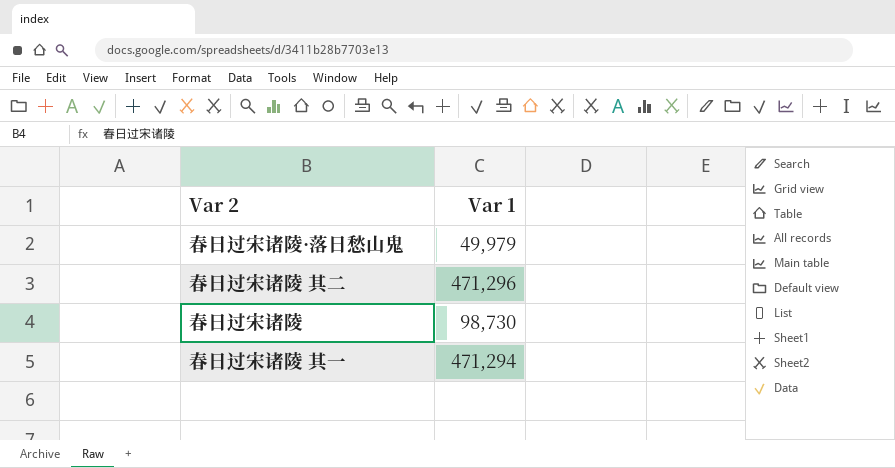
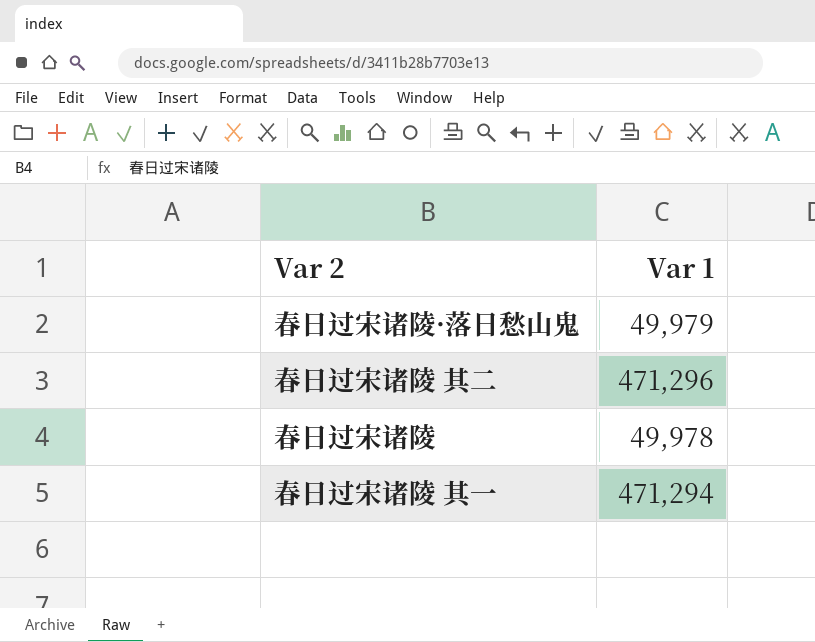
春日过宋诸陵 | Var 1: 98,730 -> 49,978

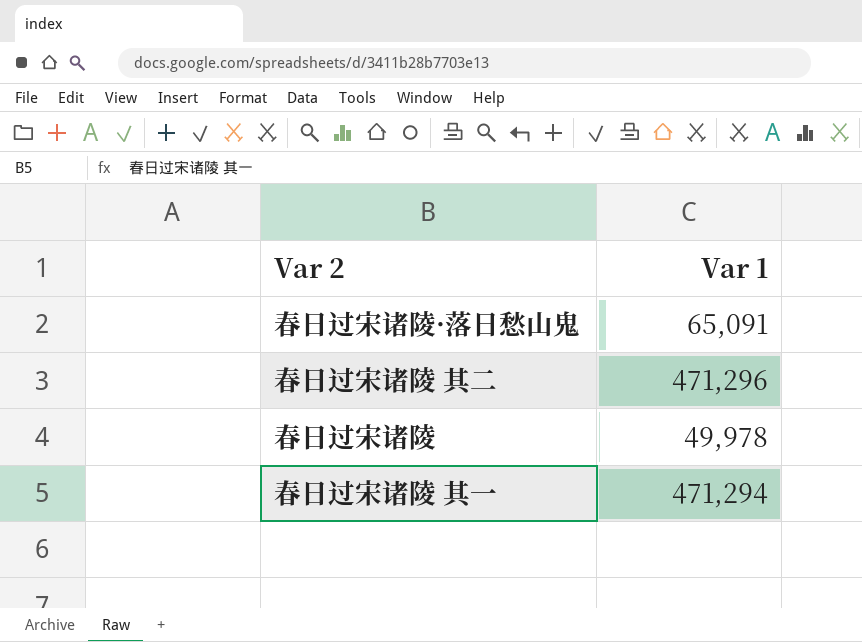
春日过宋诸陵·落日愁山鬼 | Var 1: 49,979 -> 65,091

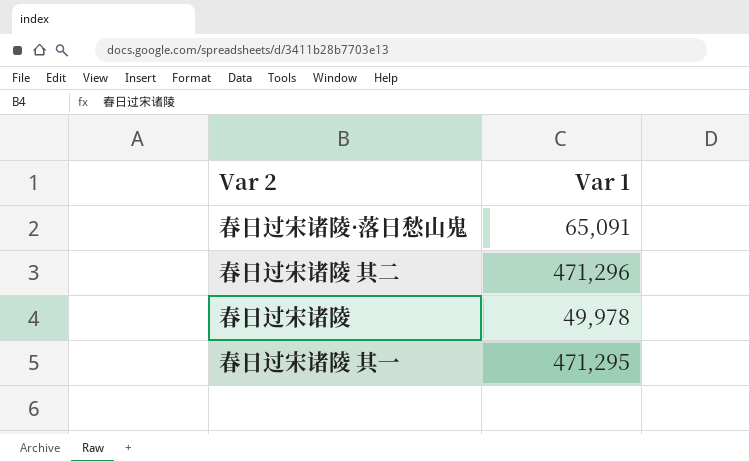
春日过宋诸陵 其一 | Var 1: 471,294 -> 471,295

